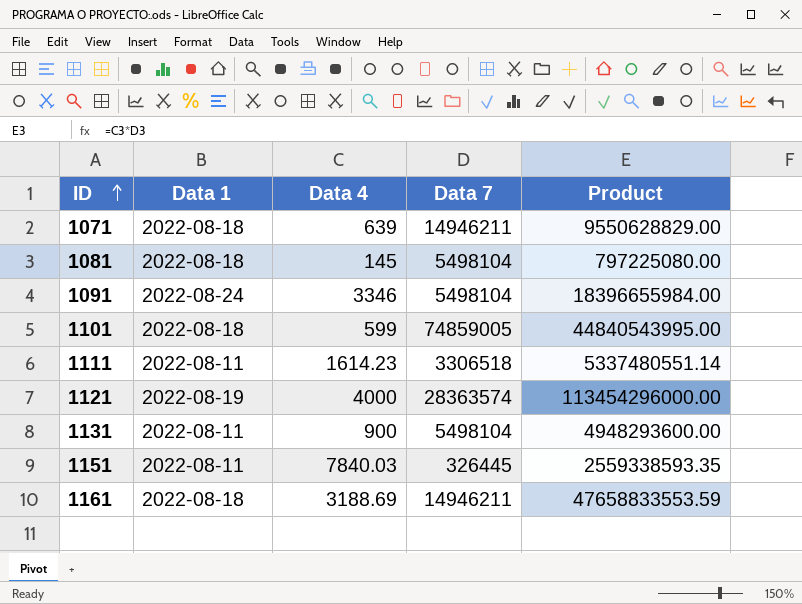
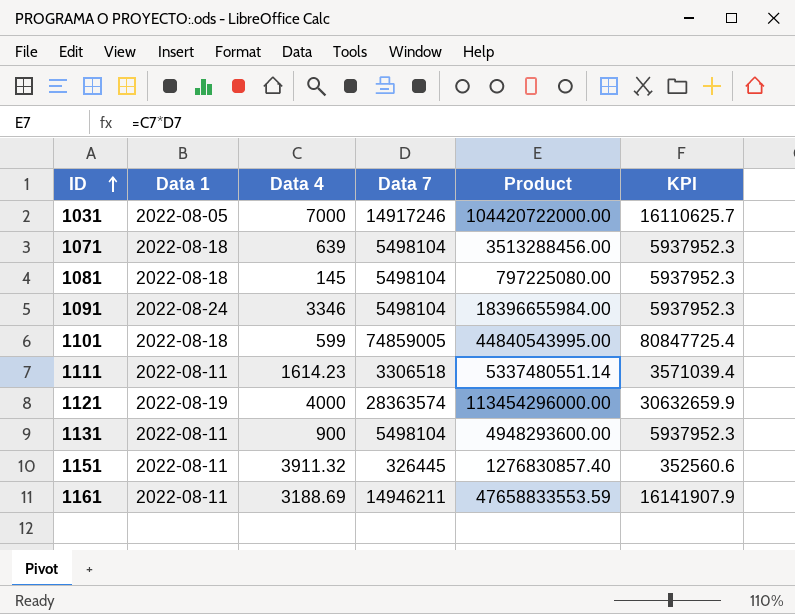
column KPI | formula: none -> [Data 7] * 1.08
row 1031: none -> 2022-08-05 | 7000 | 14917246 | 104420722000.00 | 16110625.7
1071 | Data 7: 14946211 -> 5498104
1071 | Product: 9550628829.00 -> 3513288456.00
1151 | Data 4: 7840.03 -> 3911.32
1151 | Product: 2559338593.35 -> 1276830857.40
1161 | Data 1: 2022-08-18 -> 2022-08-11

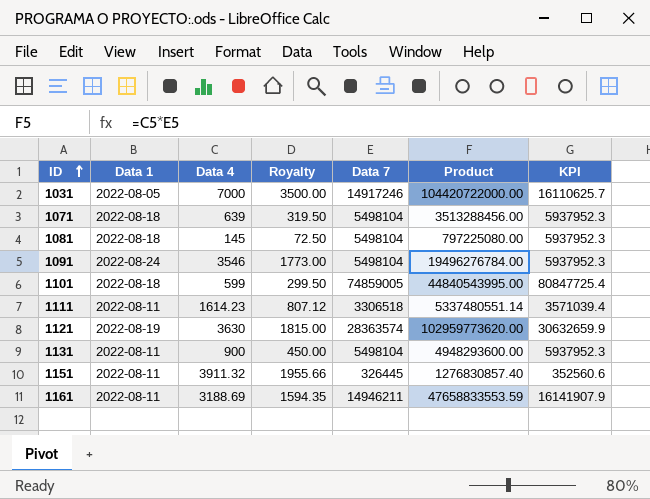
column Royalty | formula: none -> [Data 4] * 0.5
1091 | Data 4: 3346 -> 3546
1091 | Product: 18396655984.00 -> 19496276784.00
1121 | Data 4: 4000 -> 3630
1121 | Product: 113454296000.00 -> 102959773620.00

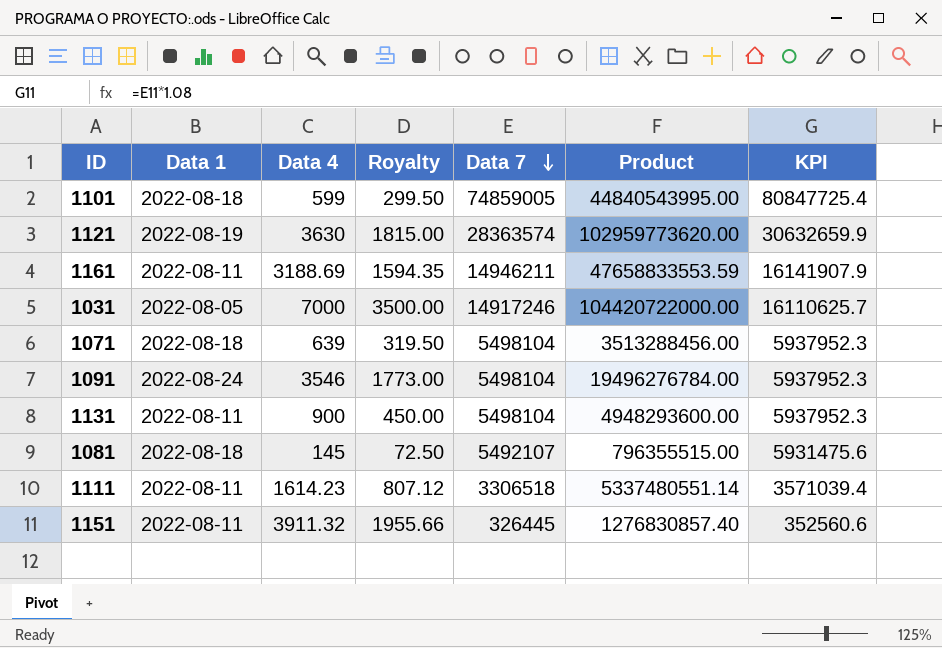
row order: ID ascending -> Data 7 descending
1081 | Data 7: 5498104 -> 5492107
1081 | Product: 797225080.00 -> 796355515.00
1081 | KPI: 5937952.3 -> 5931475.6

